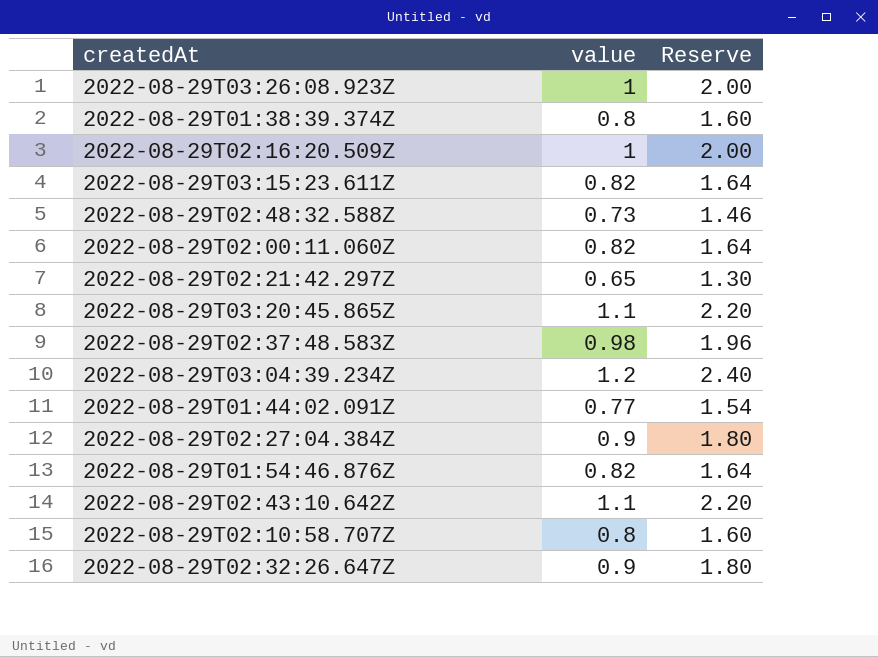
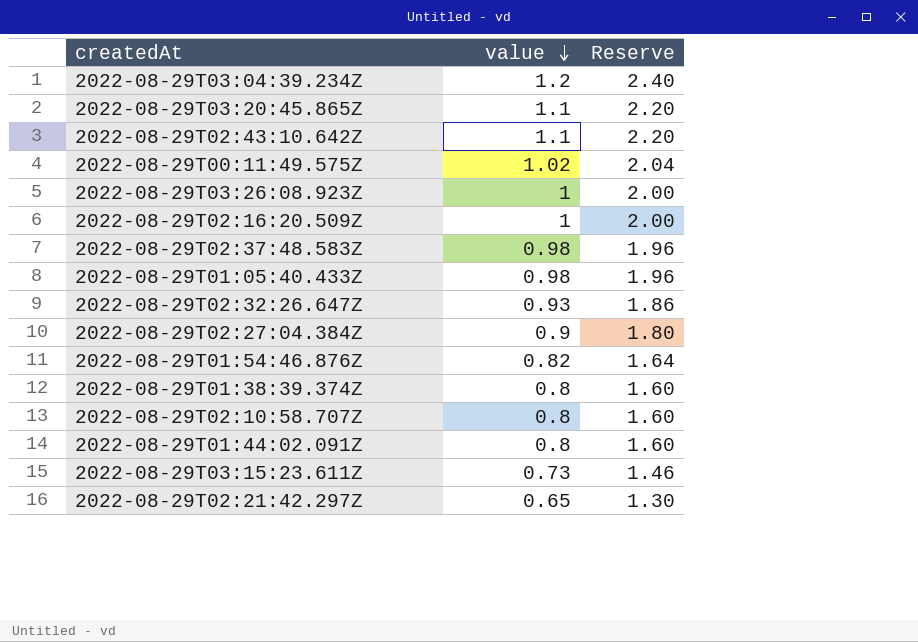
row order: none -> value descending
row 2022-08-29T02:48:32.588Z: 0.73 | 1.46 -> none
row 2022-08-29T02:00:11.060Z: 0.82 | 1.64 -> none
row 2022-08-29T00:11:49.575Z: none -> 1.02 | 2.04
row 2022-08-29T01:05:40.433Z: none -> 0.98 | 1.96
2022-08-29T02:32:26.647Z | value: 0.9 -> 0.93
2022-08-29T02:32:26.647Z | Reserve: 1.80 -> 1.86
2022-08-29T01:44:02.091Z | value: 0.77 -> 0.8
2022-08-29T01:44:02.091Z | Reserve: 1.54 -> 1.60
2022-08-29T03:15:23.611Z | value: 0.82 -> 0.73
2022-08-29T03:15:23.611Z | Reserve: 1.64 -> 1.46

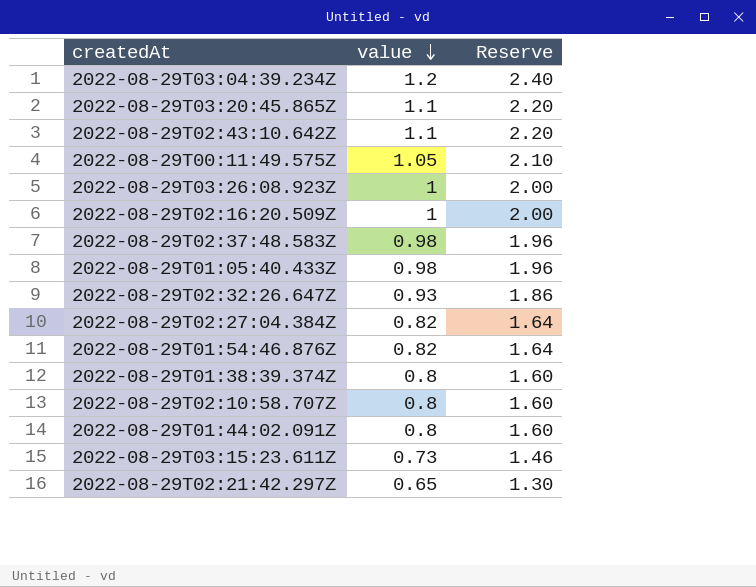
2022-08-29T00:11:49.575Z | value: 1.02 -> 1.05
2022-08-29T00:11:49.575Z | Reserve: 2.04 -> 2.10
2022-08-29T02:27:04.384Z | value: 0.9 -> 0.82
2022-08-29T02:27:04.384Z | Reserve: 1.80 -> 1.64

